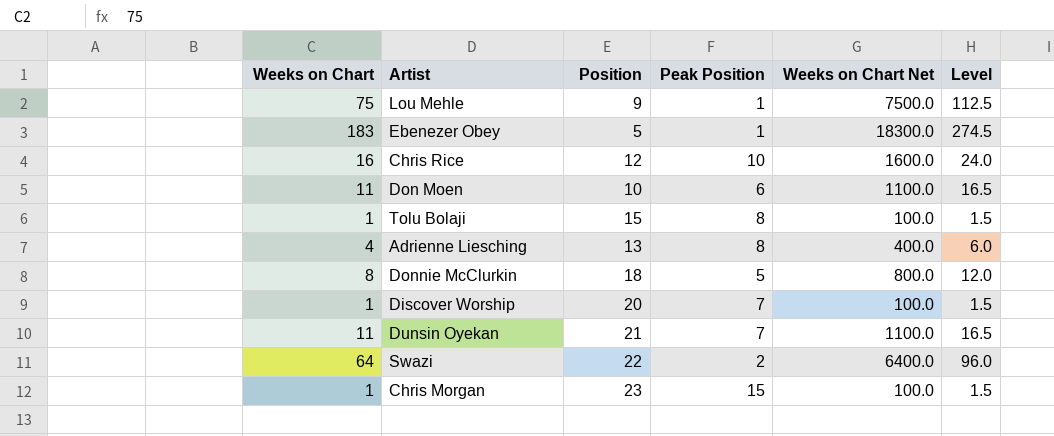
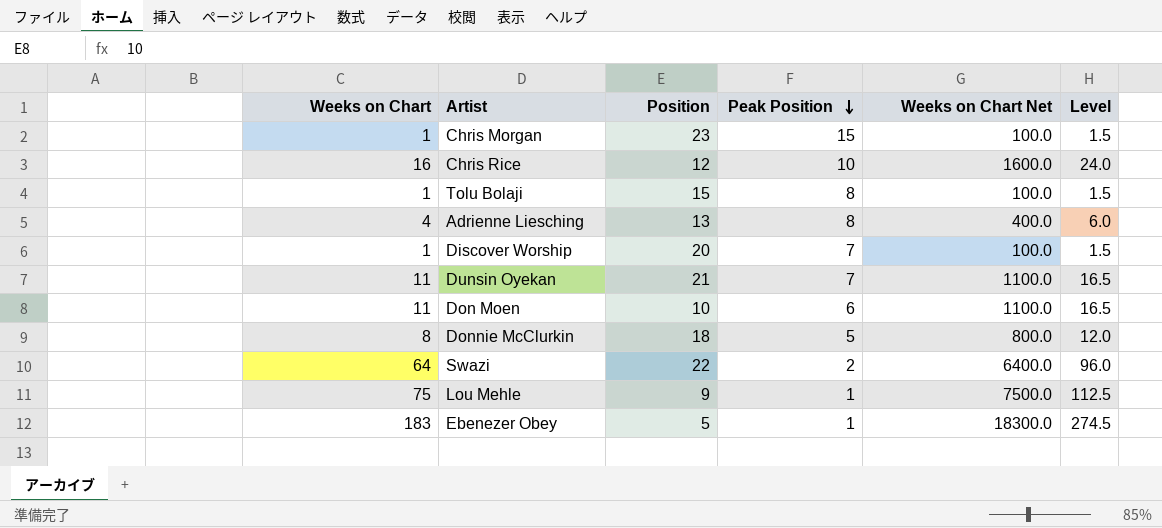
row order: none -> Peak Position descending

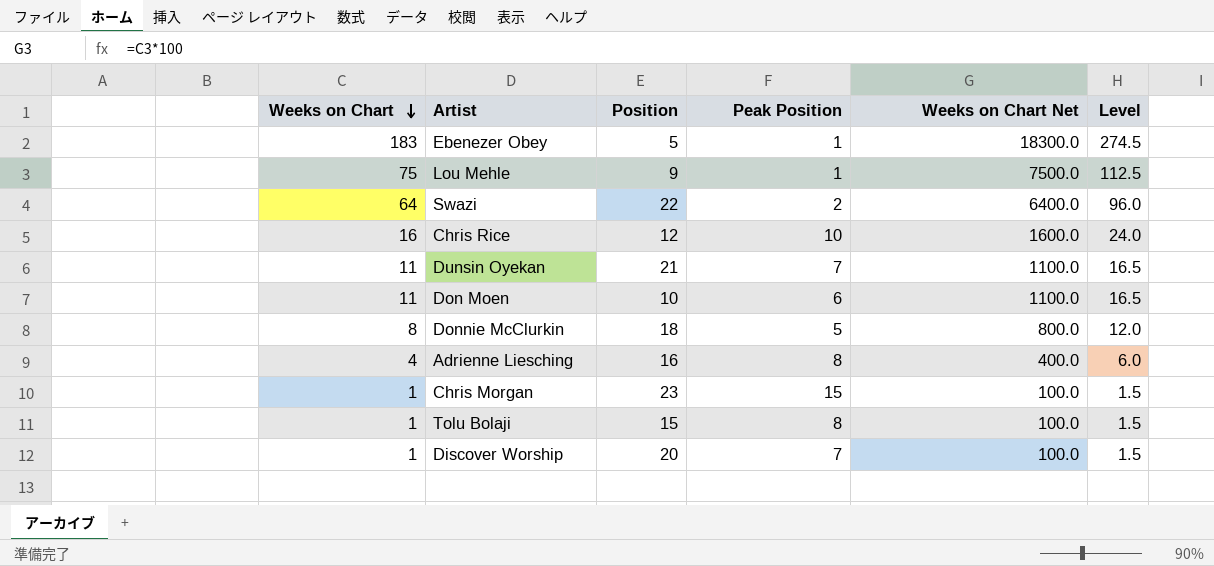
row order: Peak Position descending -> Weeks on Chart descending
Adrienne Liesching | Position: 13 -> 16

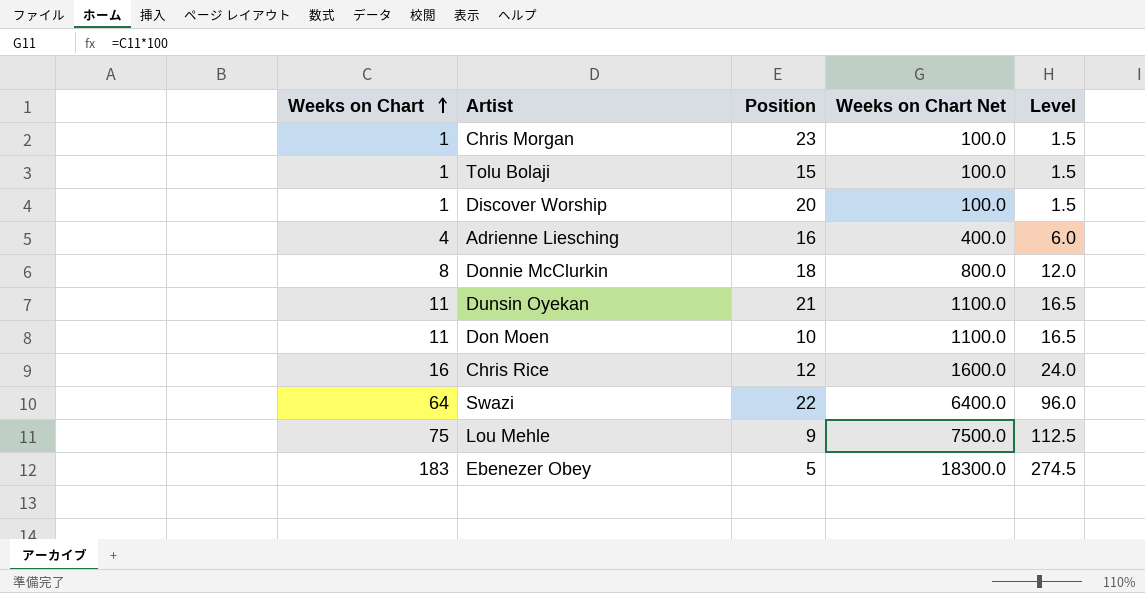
row order: Weeks on Chart descending -> Weeks on Chart ascending
column Peak Position | position: 4 -> none

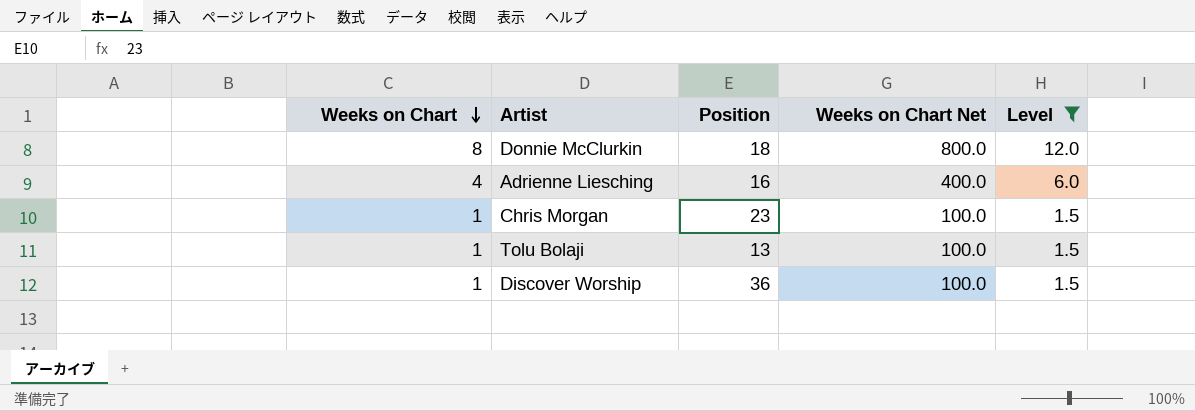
filter: none -> Level <= 12.0
row order: Weeks on Chart ascending -> Weeks on Chart descending
Tolu Bolaji | Position: 15 -> 13
Discover Worship | Position: 20 -> 36

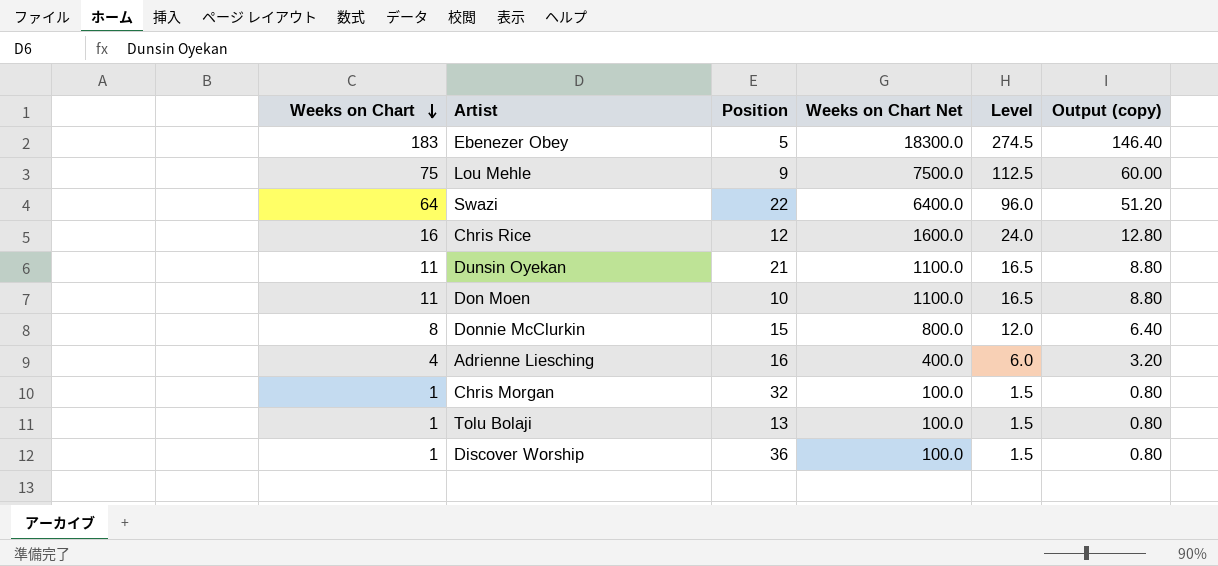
filter: Level <= 12.0 -> none
column Output (copy) | formula: none -> [Weeks on Chart] * 0.8
Donnie McClurkin | Position: 18 -> 15
Chris Morgan | Position: 23 -> 32

